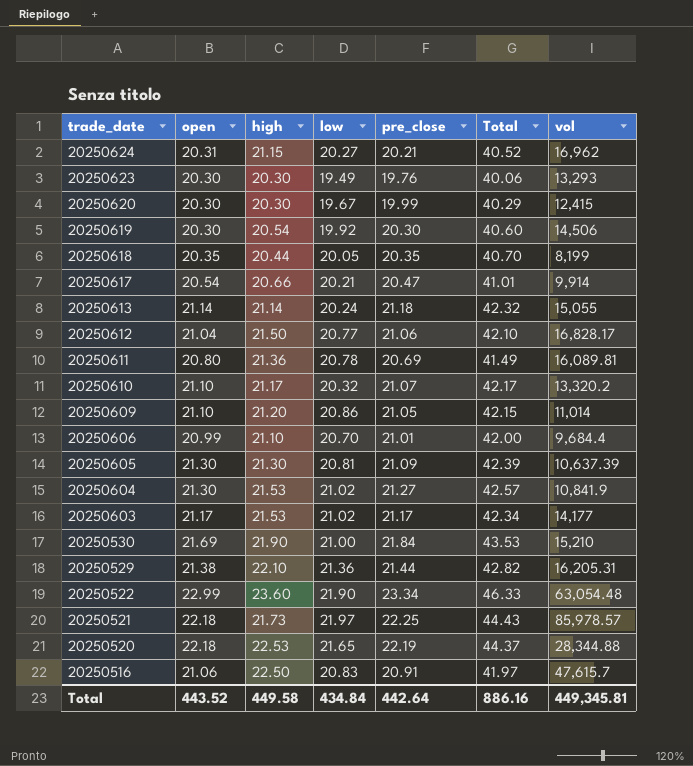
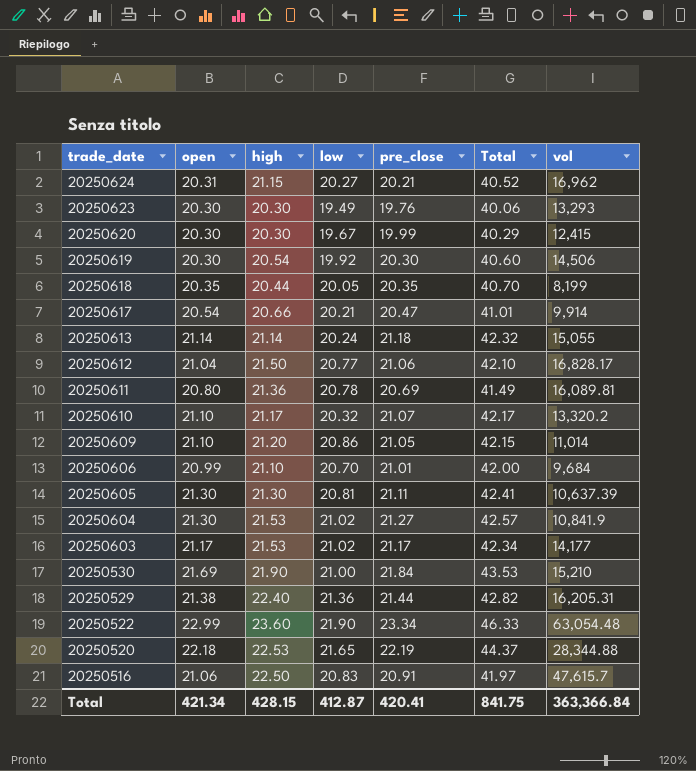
row 20250521: 22.18 | 21.73 | 21.97 | 22.25 | 44.43 | 85,978.57 -> none
20250606 | vol: 9,684.4 -> 9,684
20250605 | pre_close: 21.09 -> 21.11
20250605 | Total: 42.39 -> 42.41
20250529 | high: 22.10 -> 22.40
Total | open: 443.52 -> 421.34
Total | high: 449.58 -> 428.15
Total | low: 434.84 -> 412.87
Total | pre_close: 442.64 -> 420.41
Total | Total: 886.16 -> 841.75
Total | vol: 449,345.81 -> 363,366.84

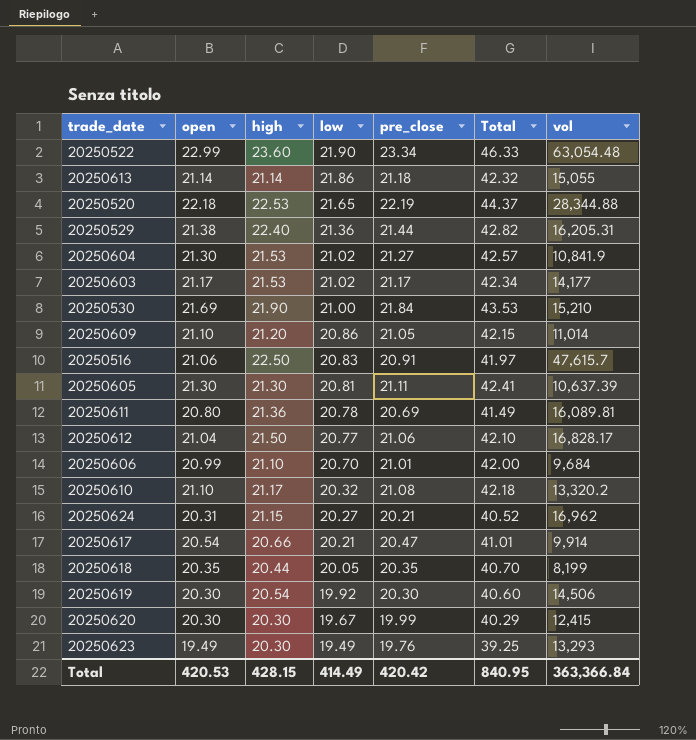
row order: trade_date descending -> low descending
20250613 | low: 20.24 -> 21.86
20250610 | pre_close: 21.07 -> 21.08
20250610 | Total: 42.17 -> 42.18
20250623 | open: 20.30 -> 19.49
20250623 | Total: 40.06 -> 39.25
Total | open: 421.34 -> 420.53
Total | low: 412.87 -> 414.49
Total | pre_close: 420.41 -> 420.42
Total | Total: 841.75 -> 840.95

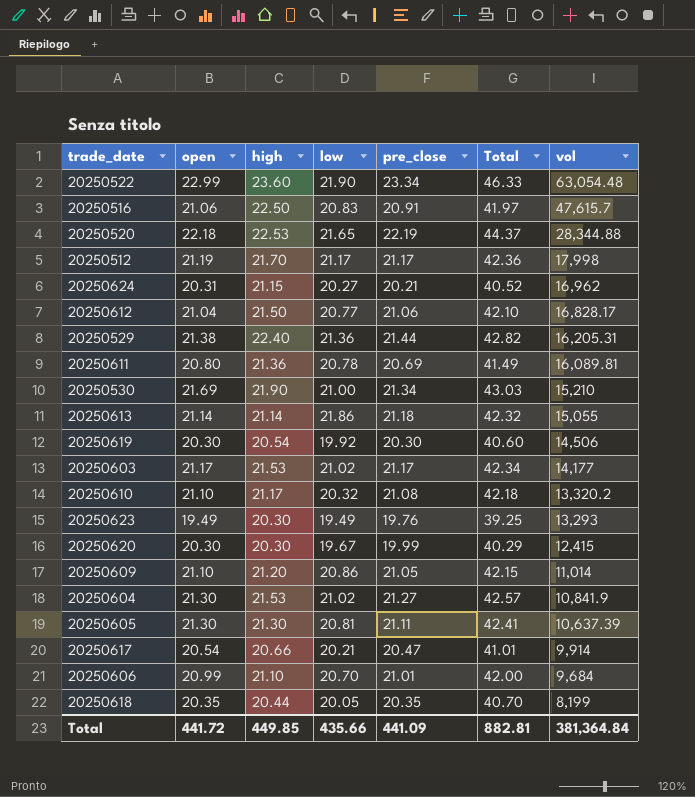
row order: low descending -> vol descending
row 20250512: none -> 21.19 | 21.70 | 21.17 | 21.17 | 42.36 | 17,998
20250530 | pre_close: 21.84 -> 21.34
20250530 | Total: 43.53 -> 43.03
Total | open: 420.53 -> 441.72
Total | high: 428.15 -> 449.85
Total | low: 414.49 -> 435.66
Total | pre_close: 420.42 -> 441.09
Total | Total: 840.95 -> 882.81
Total | vol: 363,366.84 -> 381,364.84

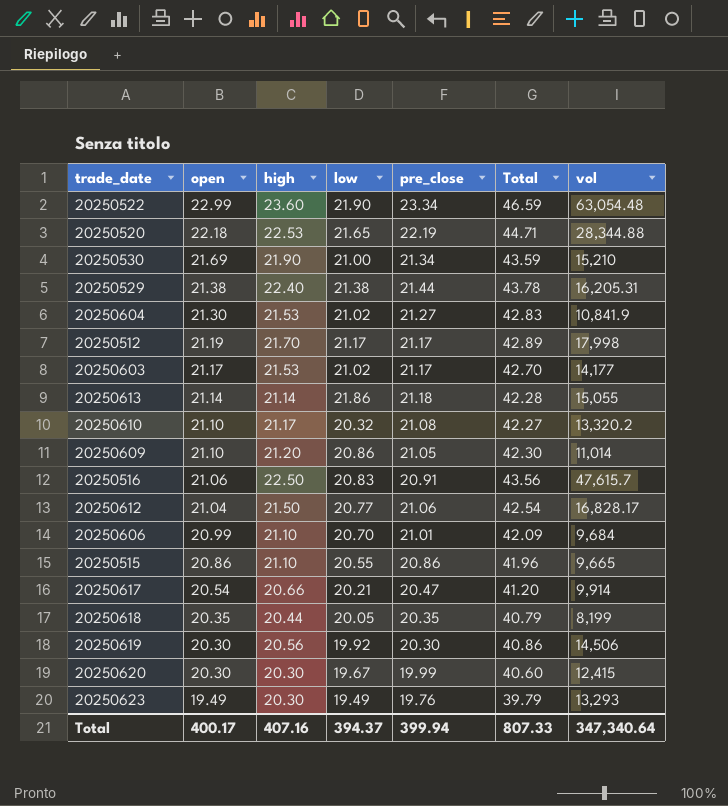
row order: vol descending -> open descending
column Total | formula: [open] + [pre_close] -> [open] + [high]
row 20250624: 20.31 | 21.15 | 20.27 | 20.21 | 40.52 | 16,962 -> none
row 20250611: 20.80 | 21.36 | 20.78 | 20.69 | 41.49 | 16,089.81 -> none
row 20250605: 21.30 | 21.30 | 20.81 | 21.11 | 42.41 | 10,637.39 -> none
20250529 | low: 21.36 -> 21.38
row 20250515: none -> 20.86 | 21.10 | 20.55 | 20.86 | 41.96 | 9,665
20250619 | high: 20.54 -> 20.56
Total | open: 441.72 -> 400.17
Total | high: 449.85 -> 407.16
Total | low: 435.66 -> 394.37
Total | pre_close: 441.09 -> 399.94
Total | Total: 882.81 -> 807.33
Total | vol: 381,364.84 -> 347,340.64

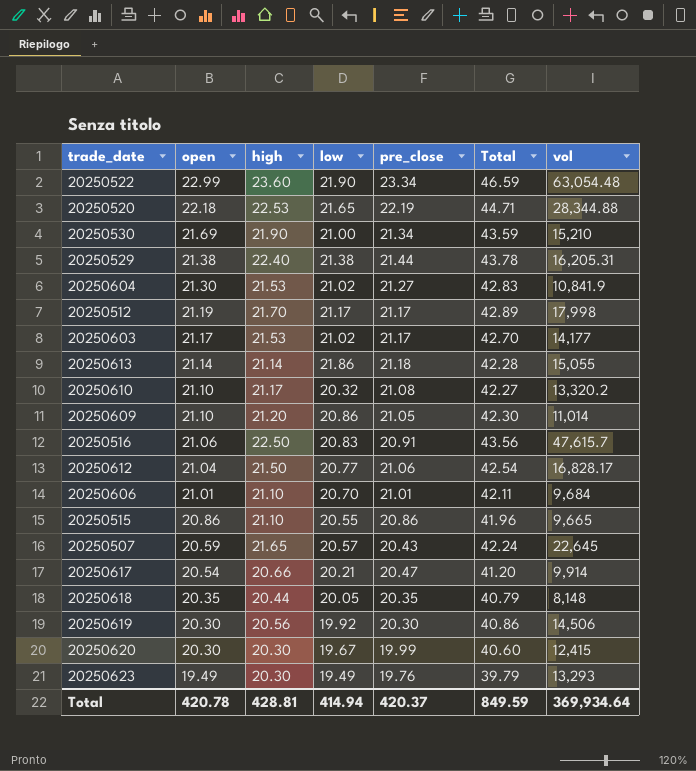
20250606 | open: 20.99 -> 21.01
20250606 | Total: 42.09 -> 42.11
row 20250507: none -> 20.59 | 21.65 | 20.57 | 20.43 | 42.24 | 22,645
20250618 | vol: 8,199 -> 8,148
Total | open: 400.17 -> 420.78
Total | high: 407.16 -> 428.81
Total | low: 394.37 -> 414.94
Total | pre_close: 399.94 -> 420.37
Total | Total: 807.33 -> 849.59
Total | vol: 347,340.64 -> 369,934.64

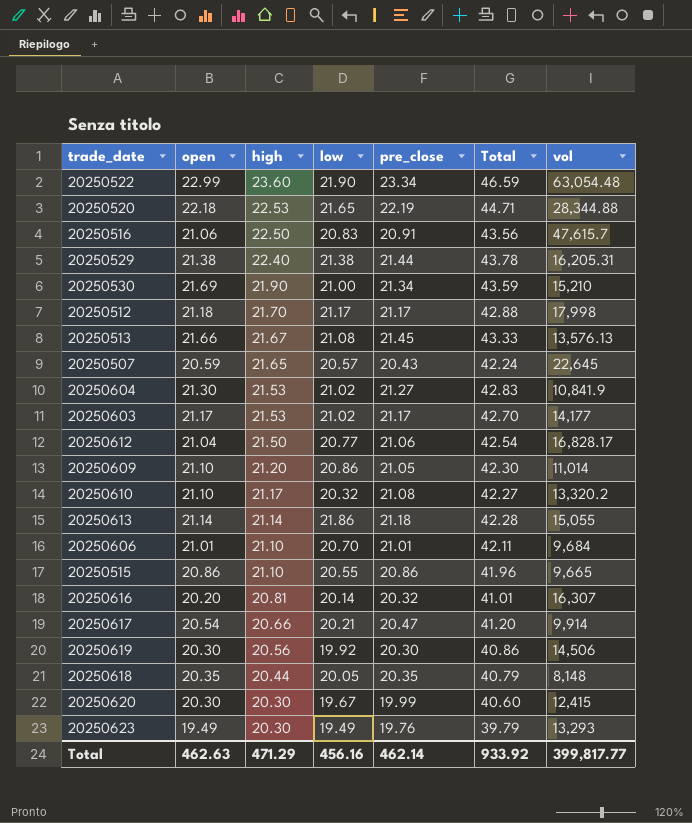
row order: open descending -> high descending
20250512 | open: 21.19 -> 21.18
20250512 | Total: 42.89 -> 42.88
row 20250513: none -> 21.66 | 21.67 | 21.08 | 21.45 | 43.33 | 13,576.13
row 20250616: none -> 20.20 | 20.81 | 20.14 | 20.32 | 41.01 | 16,307
Total | open: 420.78 -> 462.63
Total | high: 428.81 -> 471.29
Total | low: 414.94 -> 456.16
Total | pre_close: 420.37 -> 462.14
Total | Total: 849.59 -> 933.92
Total | vol: 369,934.64 -> 399,817.77

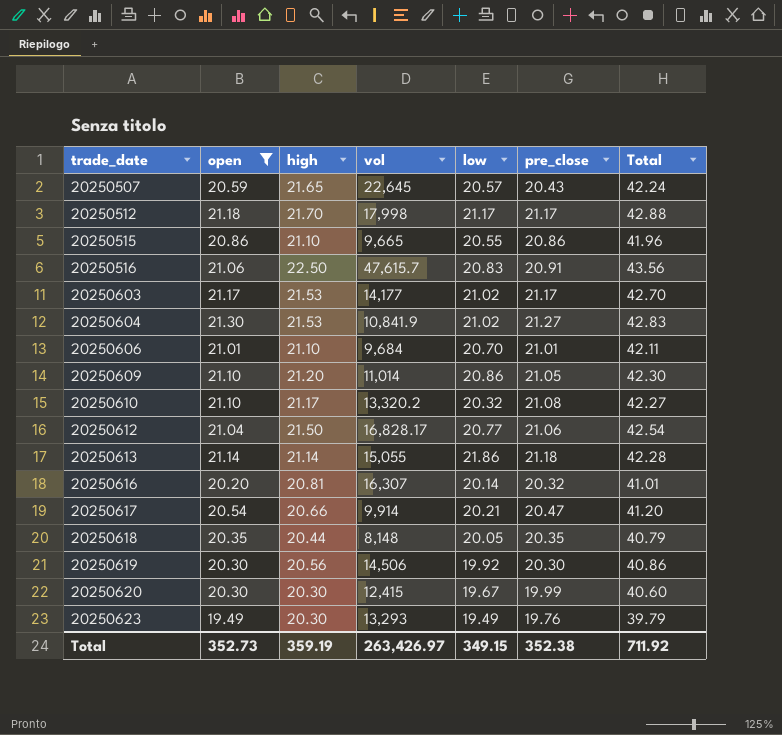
filter: none -> open <= 21.30
row order: high descending -> trade_date ascending
column vol | position: 7 -> 4
Total | open: 462.63 -> 352.73
Total | high: 471.29 -> 359.19
Total | vol: 399,817.77 -> 263,426.97
Total | low: 456.16 -> 349.15
Total | pre_close: 462.14 -> 352.38
Total | Total: 933.92 -> 711.92

